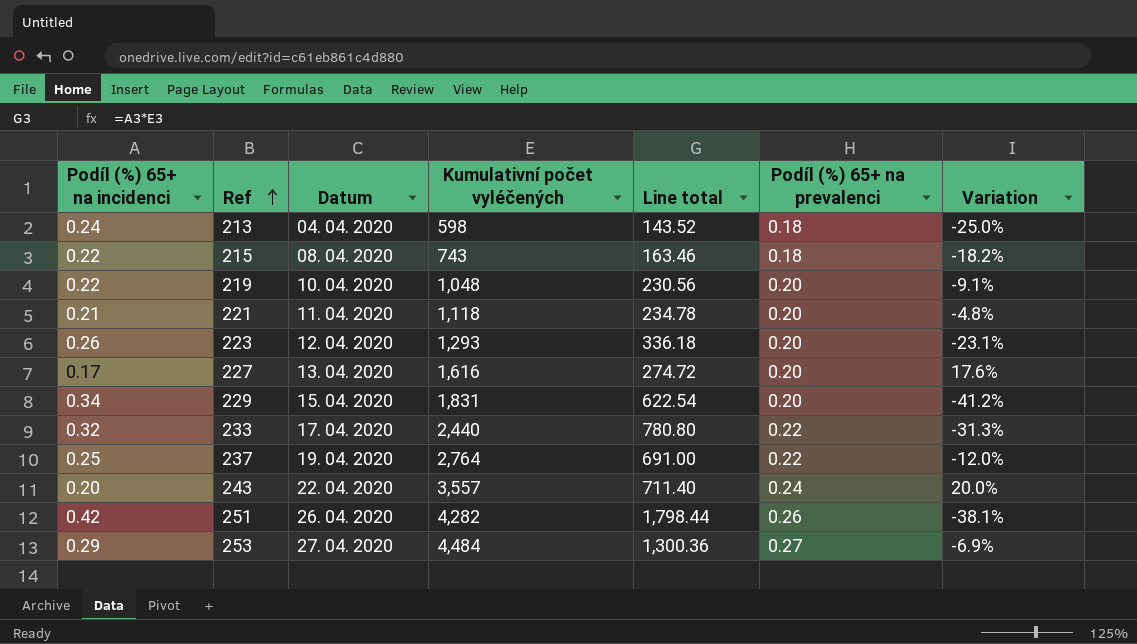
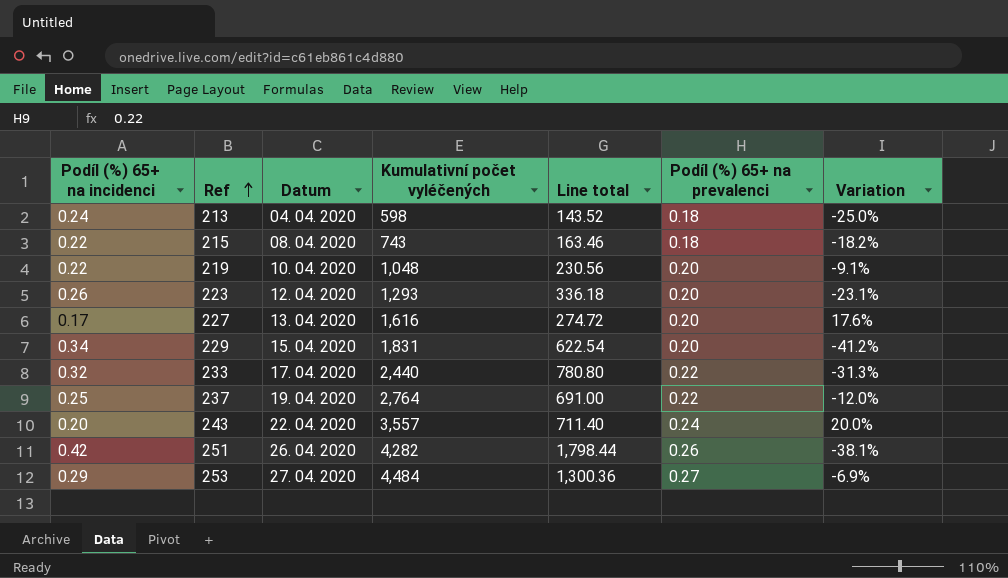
row 221: 0.21 | 11. 04. 2020 | 1,118 | 234.78 | 0.20 | -4.8% -> none

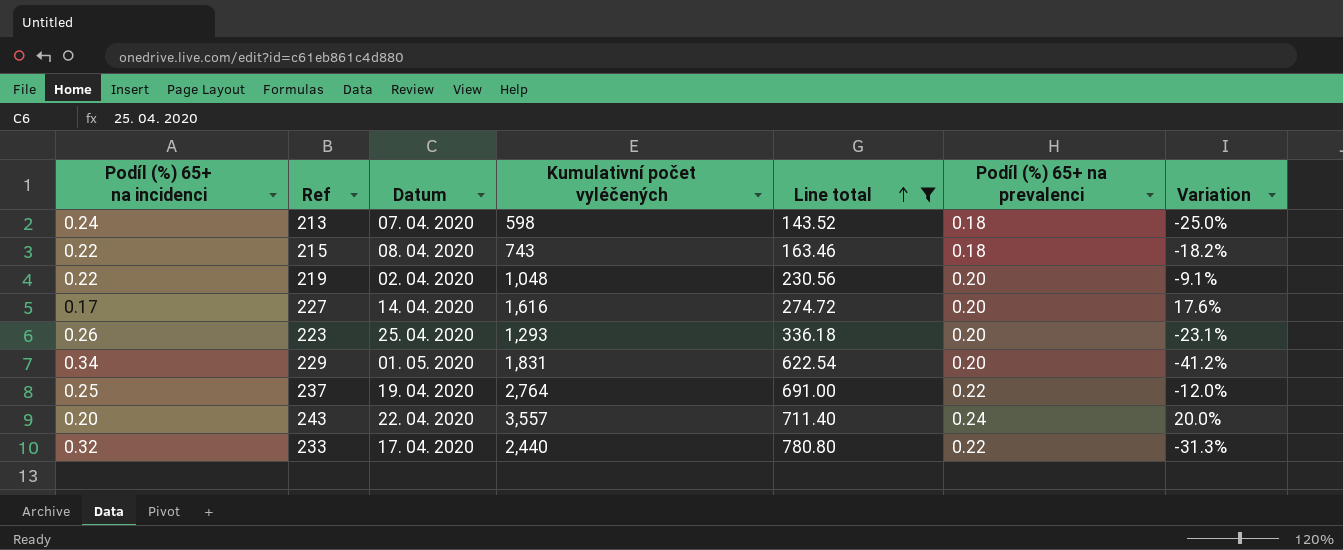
filter: none -> Line total <= 780.80
row order: Ref ascending -> Line total ascending
213 | Datum: 04. 04. 2020 -> 07. 04. 2020
219 | Datum: 10. 04. 2020 -> 02. 04. 2020
227 | Datum: 13. 04. 2020 -> 14. 04. 2020
223 | Datum: 12. 04. 2020 -> 25. 04. 2020
229 | Datum: 15. 04. 2020 -> 01. 05. 2020

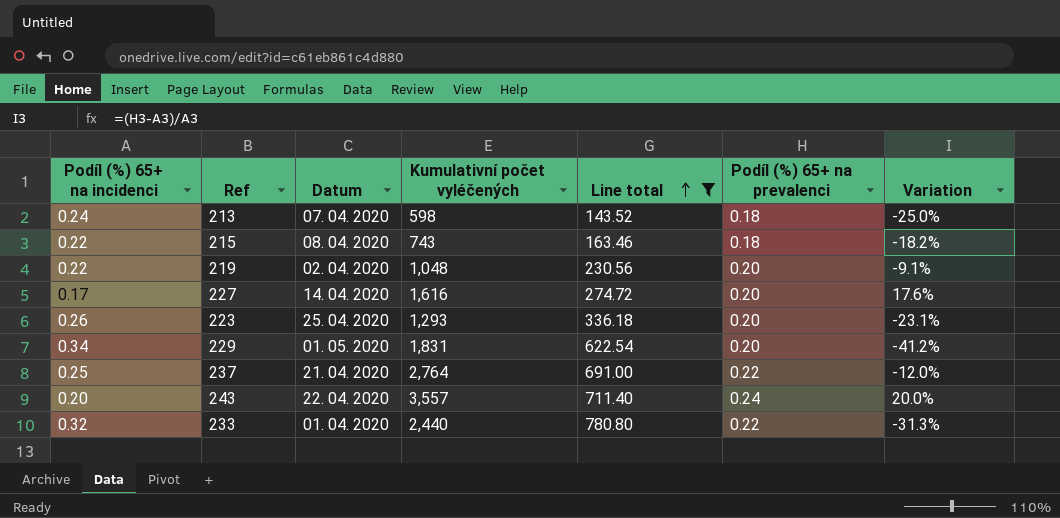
237 | Datum: 19. 04. 2020 -> 21. 04. 2020
233 | Datum: 17. 04. 2020 -> 01. 04. 2020

